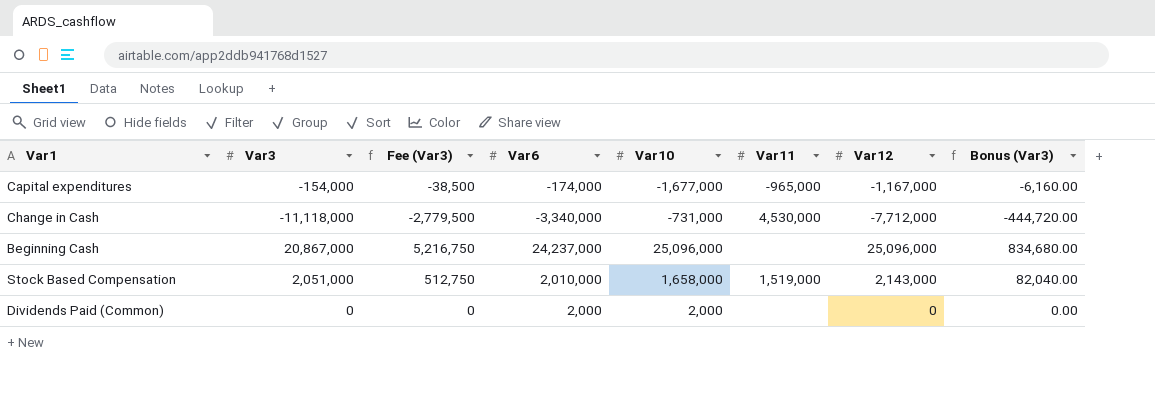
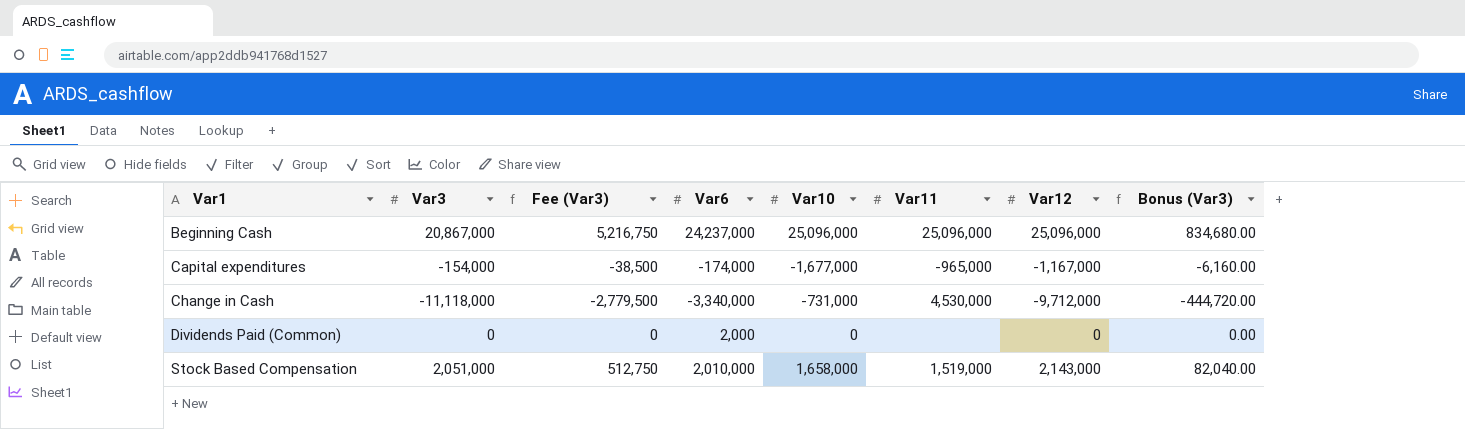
row order: none -> Var1 ascending
Beginning Cash | Var11: none -> 25,096,000
Change in Cash | Var12: -7,712,000 -> -9,712,000
Dividends Paid (Common) | Var10: 2,000 -> 0

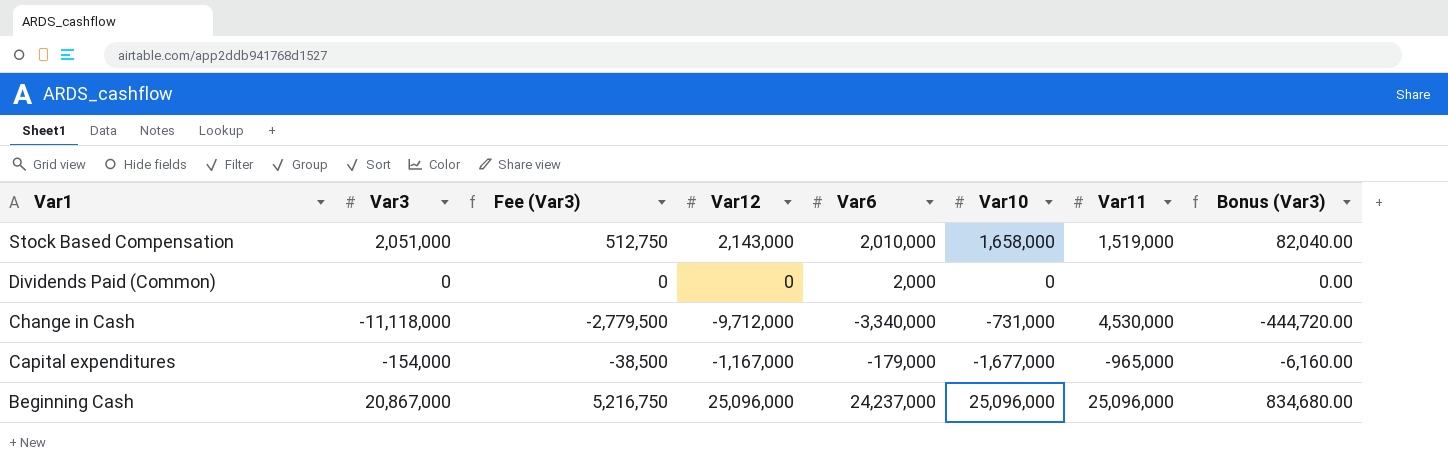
row order: Var1 ascending -> Var1 descending
column Var12 | position: 7 -> 4
Capital expenditures | Var6: -174,000 -> -179,000

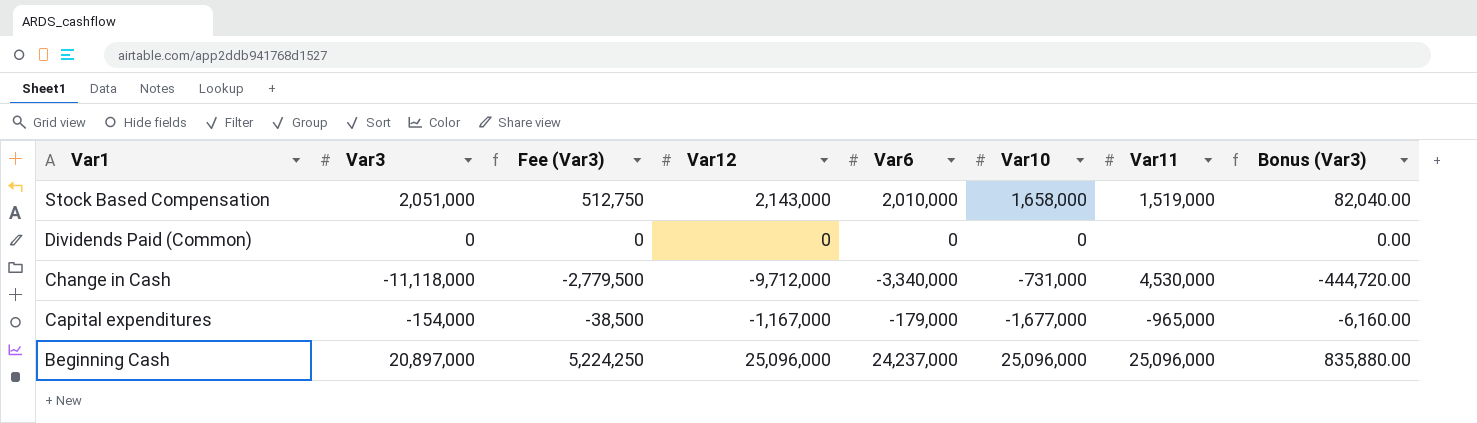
Dividends Paid (Common) | Var6: 2,000 -> 0
Beginning Cash | Var3: 20,867,000 -> 20,897,000
Beginning Cash | Fee (Var3): 5,216,750 -> 5,224,250
Beginning Cash | Bonus (Var3): 834,680.00 -> 835,880.00

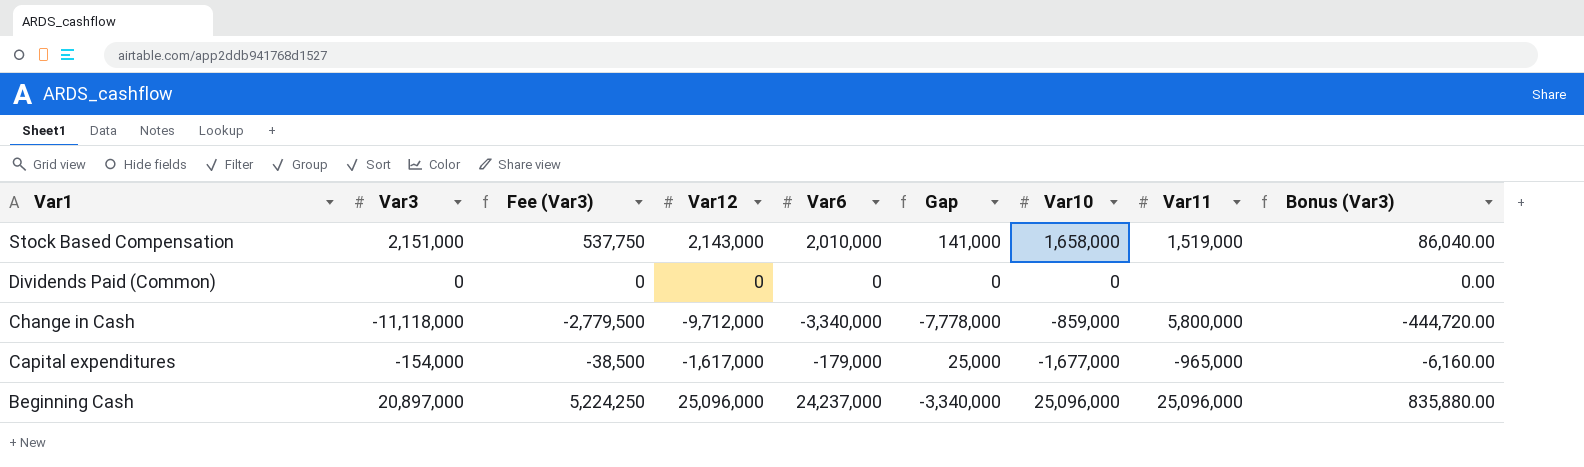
column Gap | formula: none -> [Var3] - [Var6]
Stock Based Compensation | Var3: 2,051,000 -> 2,151,000
Stock Based Compensation | Fee (Var3): 512,750 -> 537,750
Stock Based Compensation | Bonus (Var3): 82,040.00 -> 86,040.00
Change in Cash | Var10: -731,000 -> -859,000
Change in Cash | Var11: 4,530,000 -> 5,800,000
Capital expenditures | Var12: -1,167,000 -> -1,617,000

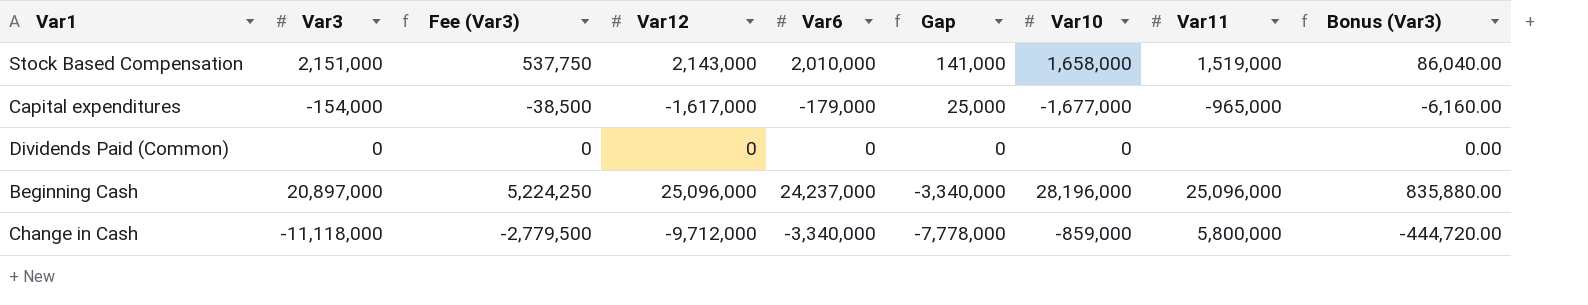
row order: Var1 descending -> Gap descending
Beginning Cash | Var10: 25,096,000 -> 28,196,000

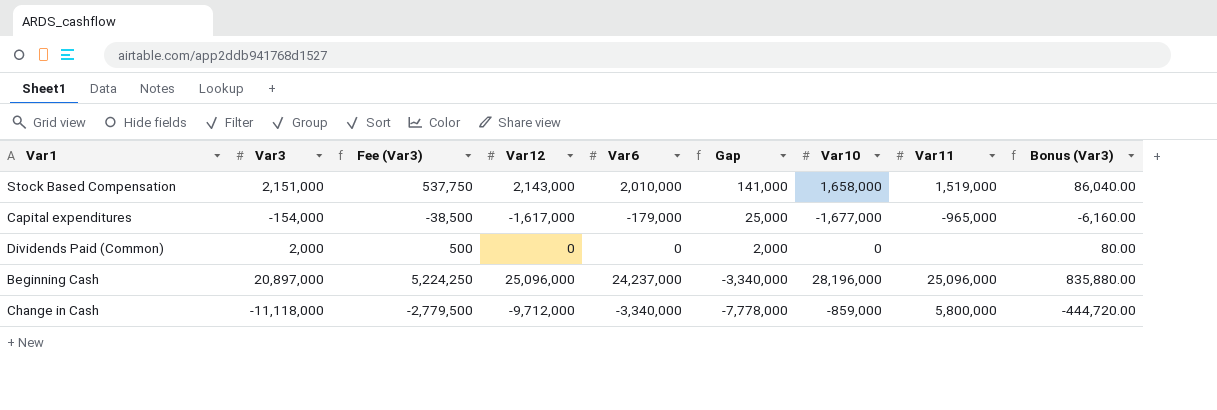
Dividends Paid (Common) | Var3: 0 -> 2,000
Dividends Paid (Common) | Fee (Var3): 0 -> 500
Dividends Paid (Common) | Gap: 0 -> 2,000
Dividends Paid (Common) | Bonus (Var3): 0.00 -> 80.00

